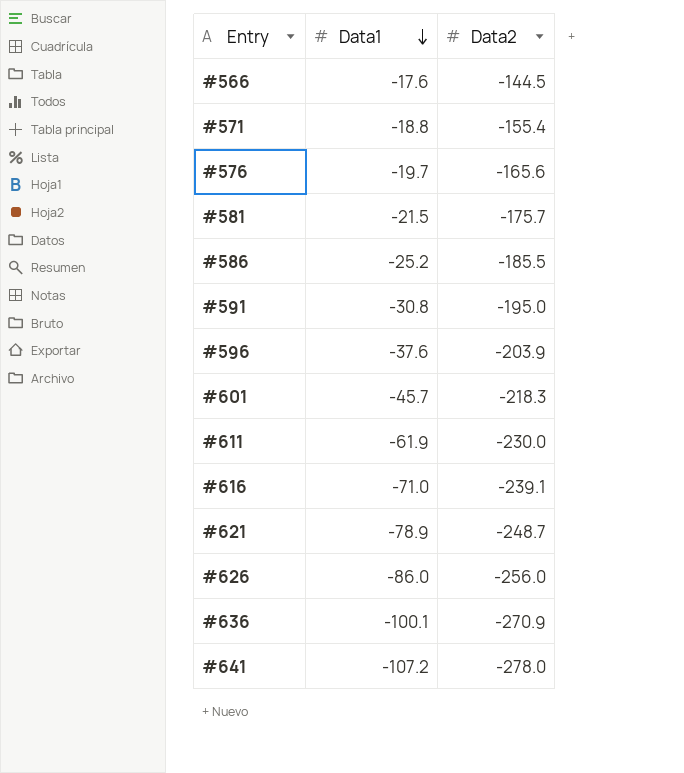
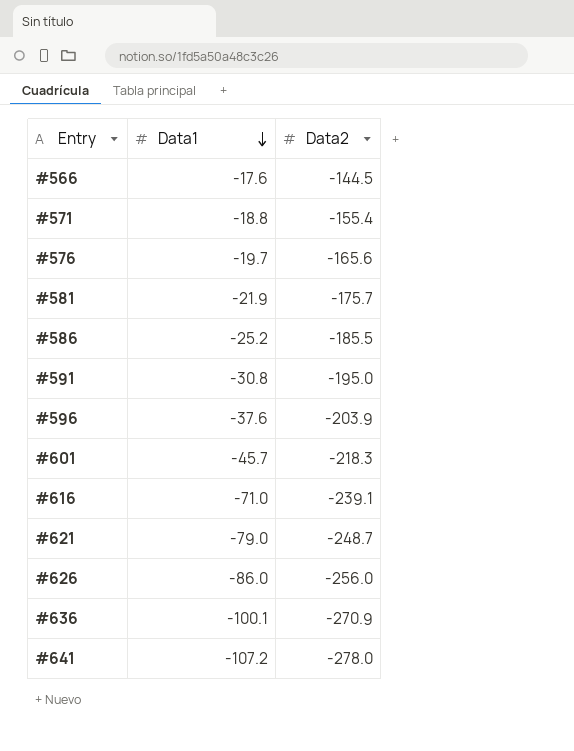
row #611: -61.9 | -230.0 -> none
#581 | Data1: -21.5 -> -21.9
#621 | Data1: -78.9 -> -79.0

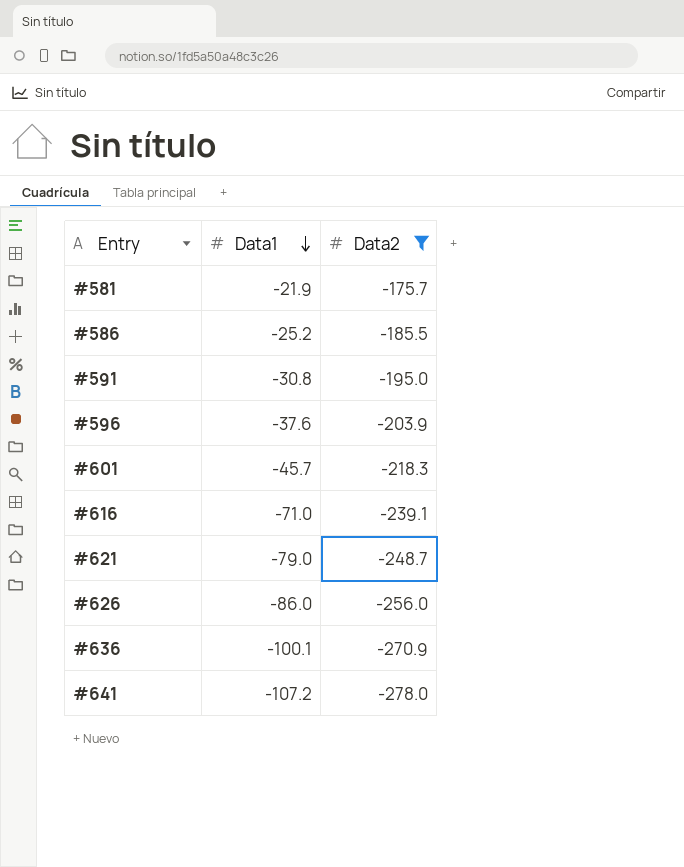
filter: none -> Data2 <= -175.7

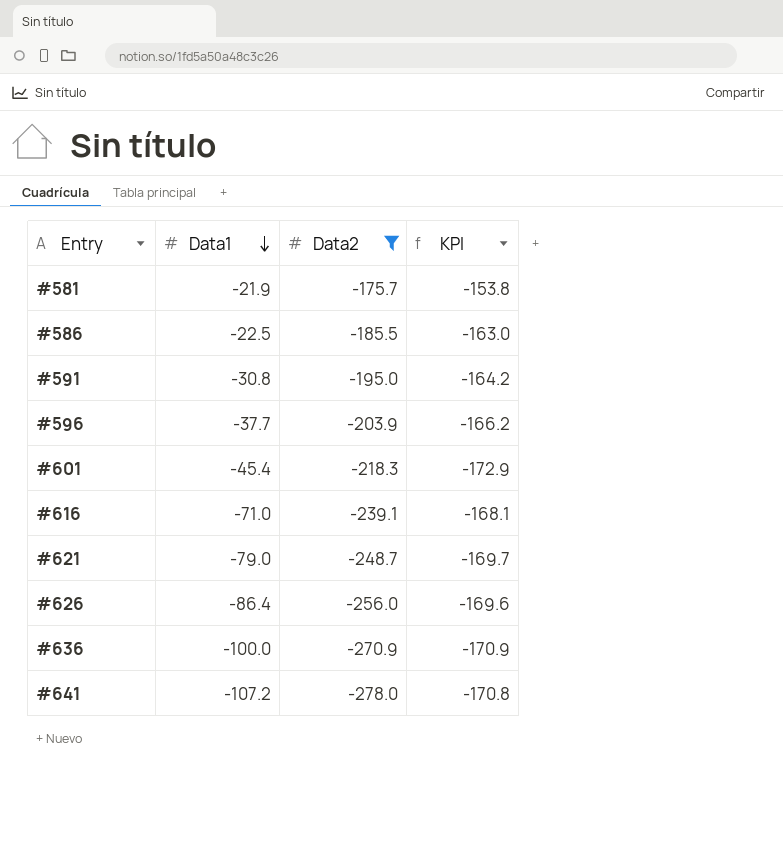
column KPI | formula: none -> [Data2] - [Data1]
#586 | Data1: -25.2 -> -22.5
#596 | Data1: -37.6 -> -37.7
#601 | Data1: -45.7 -> -45.4
#626 | Data1: -86.0 -> -86.4
#636 | Data1: -100.1 -> -100.0

